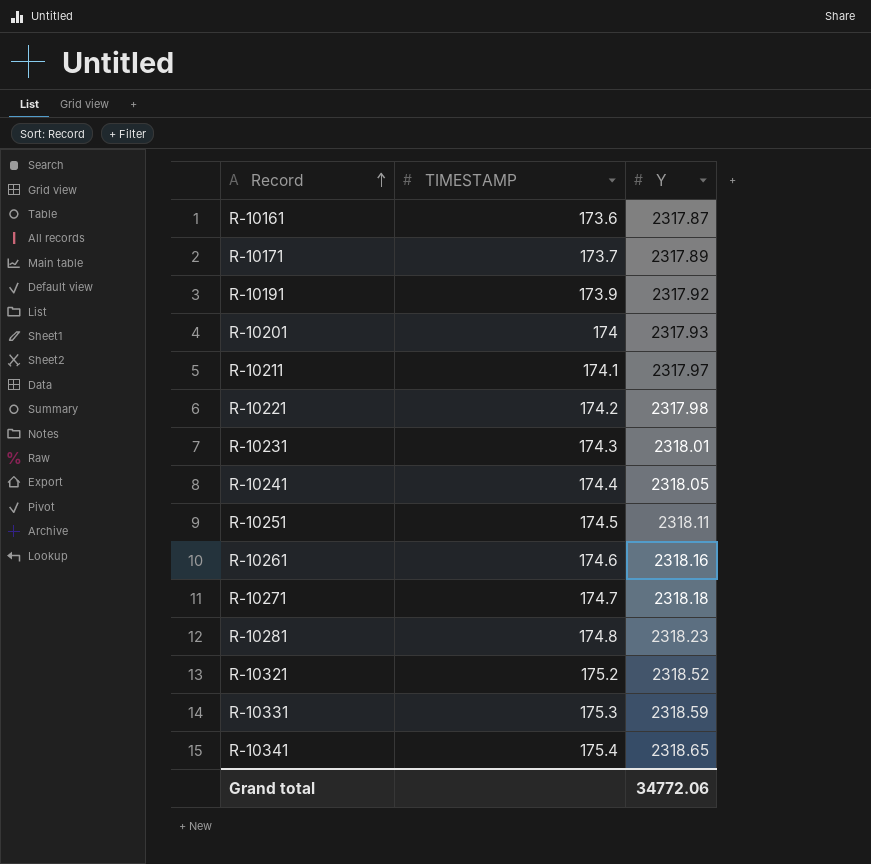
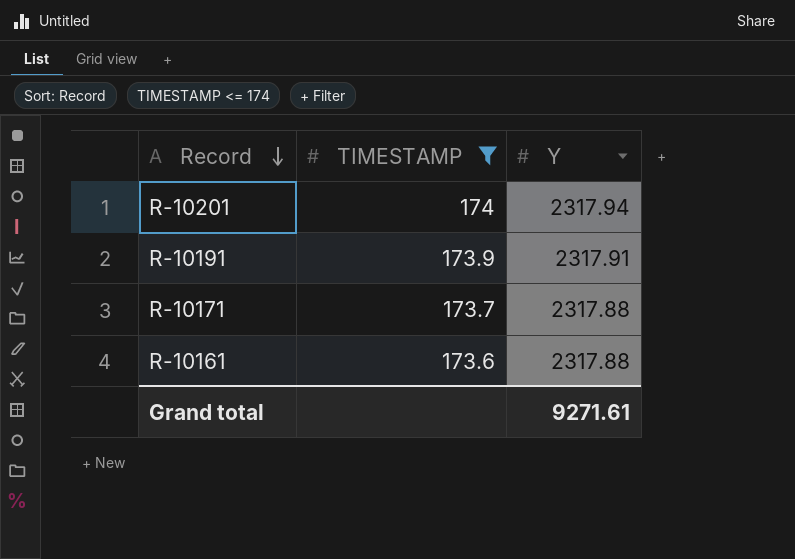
filter: none -> TIMESTAMP <= 174
row order: Record ascending -> Record descending
R-10201 | Y: 2317.93 -> 2317.94
R-10191 | Y: 2317.92 -> 2317.91
R-10171 | Y: 2317.89 -> 2317.88
R-10161 | Y: 2317.87 -> 2317.88
Grand total | Y: 34772.06 -> 9271.61

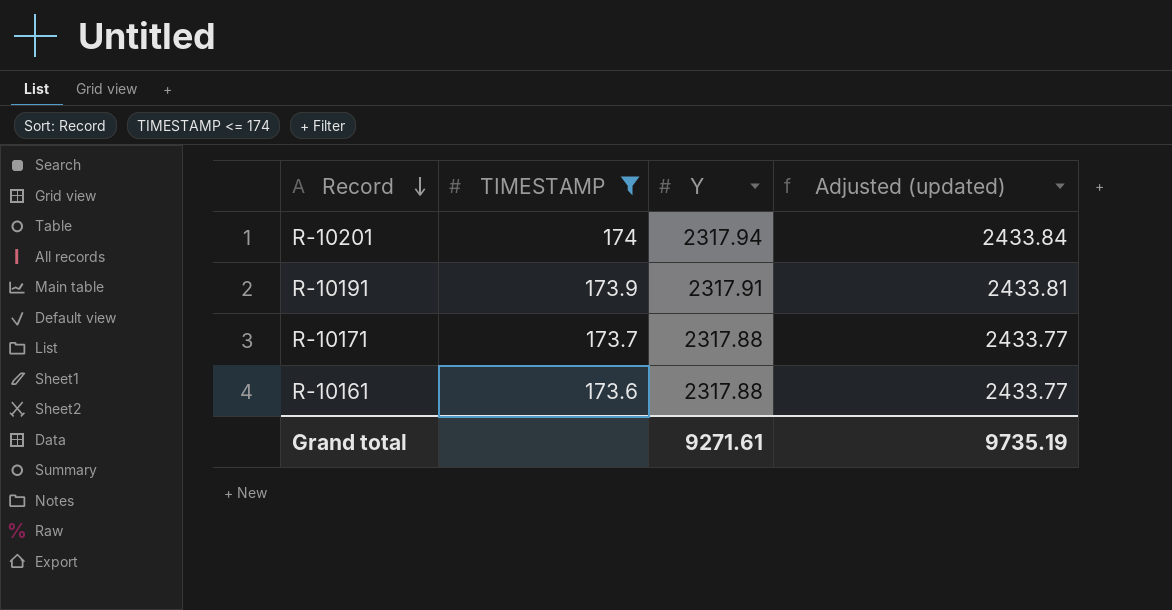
column Adjusted (updated) | formula: none -> [Y] * 1.05

